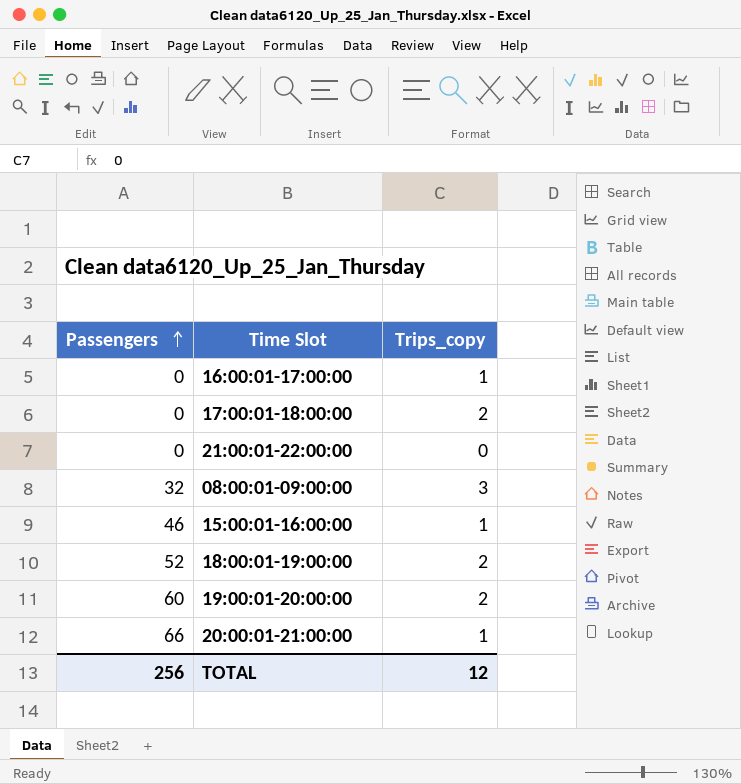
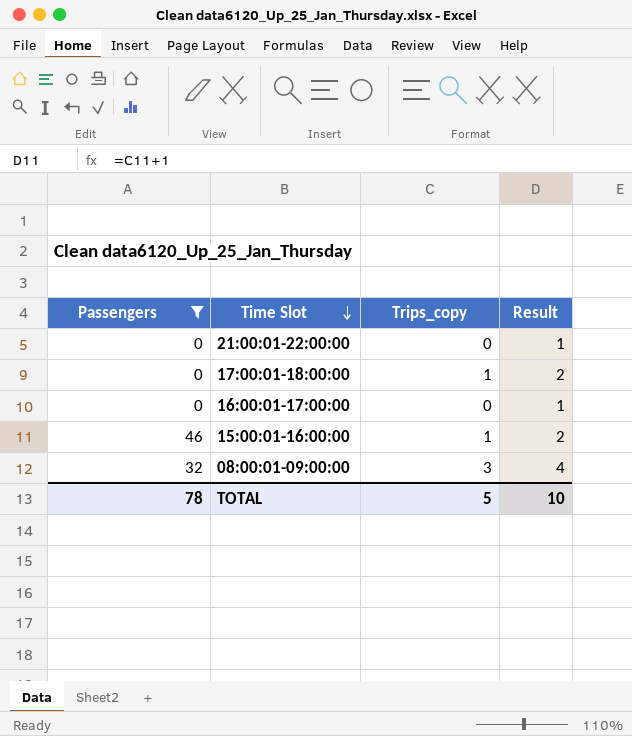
filter: none -> Passengers <= 46
row order: Passengers ascending -> Time Slot descending
column Result | formula: none -> [Trips_copy] + 1
17:00:01-18:00:00 | Trips_copy: 2 -> 1
16:00:01-17:00:00 | Trips_copy: 1 -> 0
TOTAL | Passengers: 256 -> 78
TOTAL | Trips_copy: 12 -> 5

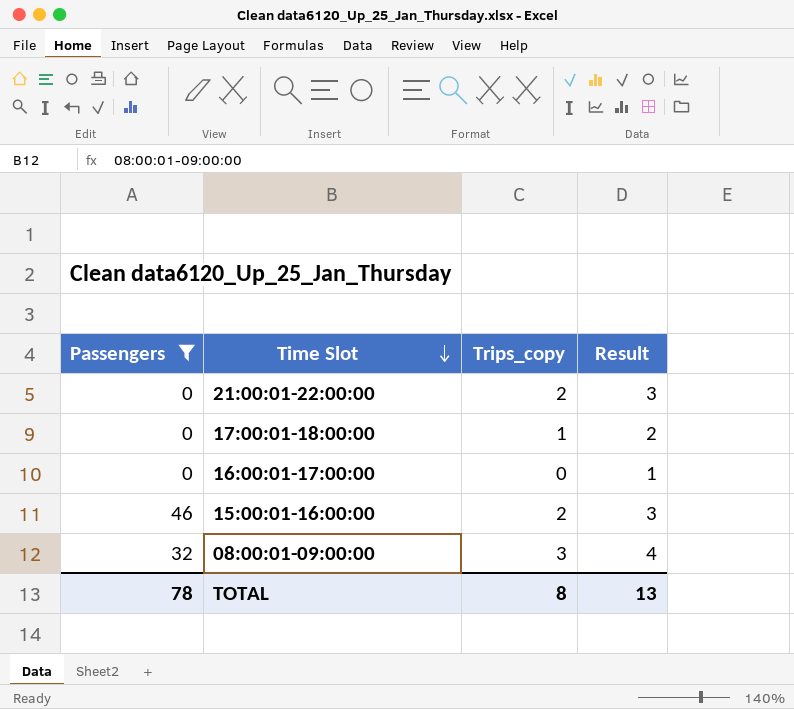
21:00:01-22:00:00 | Trips_copy: 0 -> 2
21:00:01-22:00:00 | Result: 1 -> 3
15:00:01-16:00:00 | Trips_copy: 1 -> 2
15:00:01-16:00:00 | Result: 2 -> 3
TOTAL | Trips_copy: 5 -> 8
TOTAL | Result: 10 -> 13

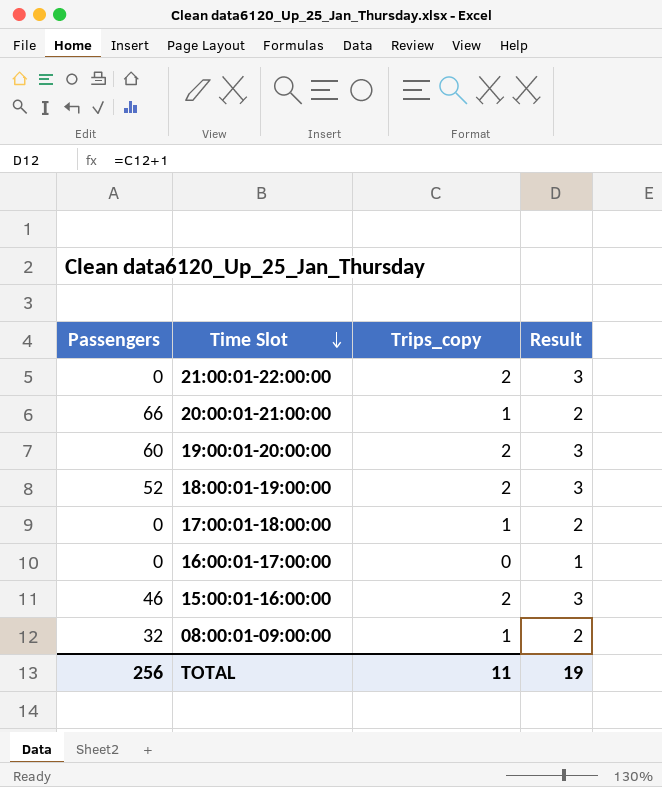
filter: Passengers <= 46 -> none
08:00:01-09:00:00 | Trips_copy: 3 -> 1
08:00:01-09:00:00 | Result: 4 -> 2
TOTAL | Passengers: 78 -> 256
TOTAL | Trips_copy: 8 -> 11
TOTAL | Result: 13 -> 19

